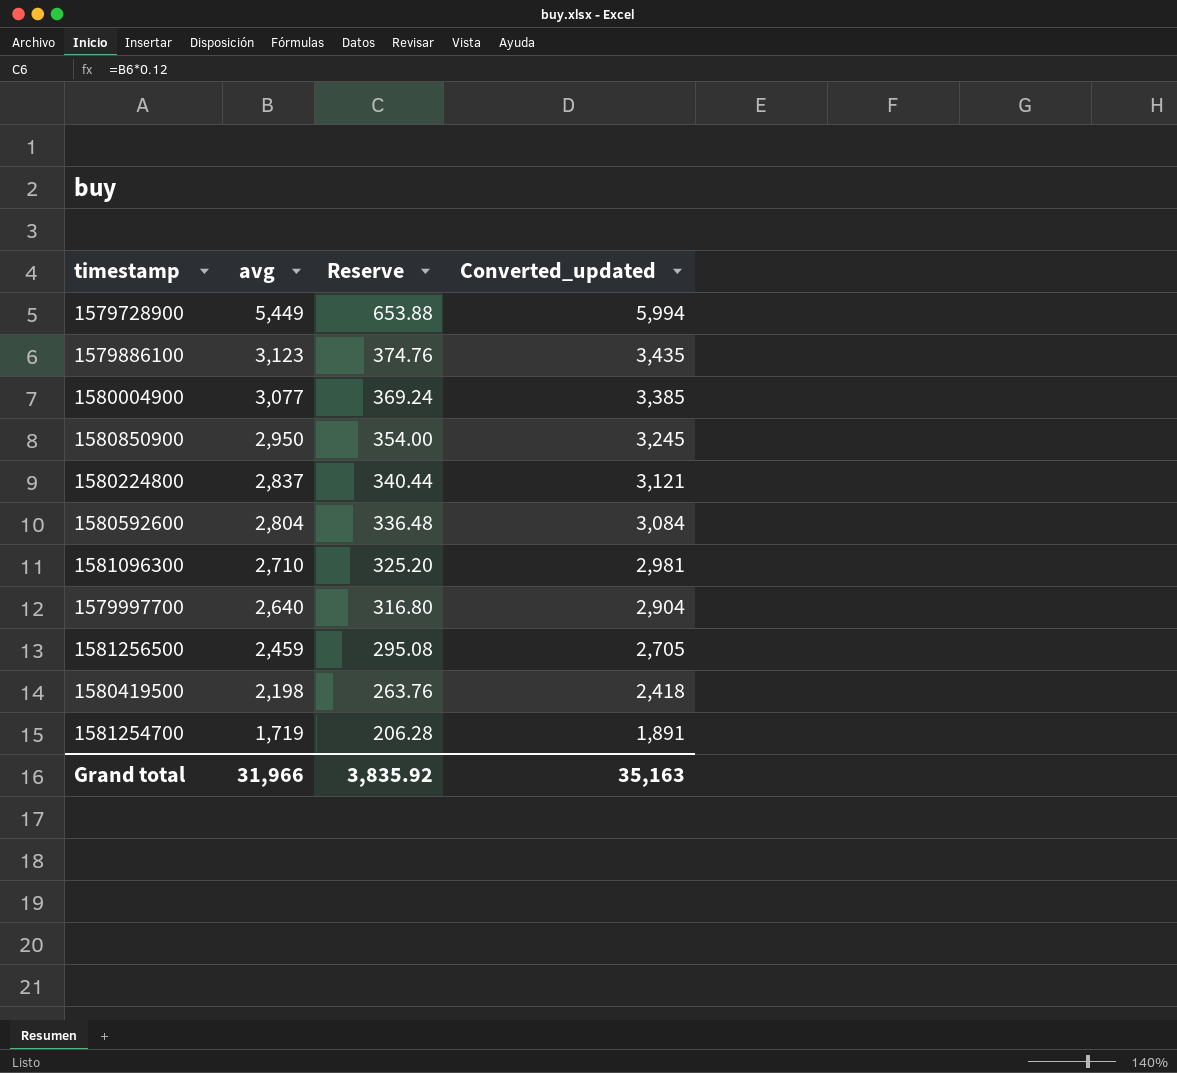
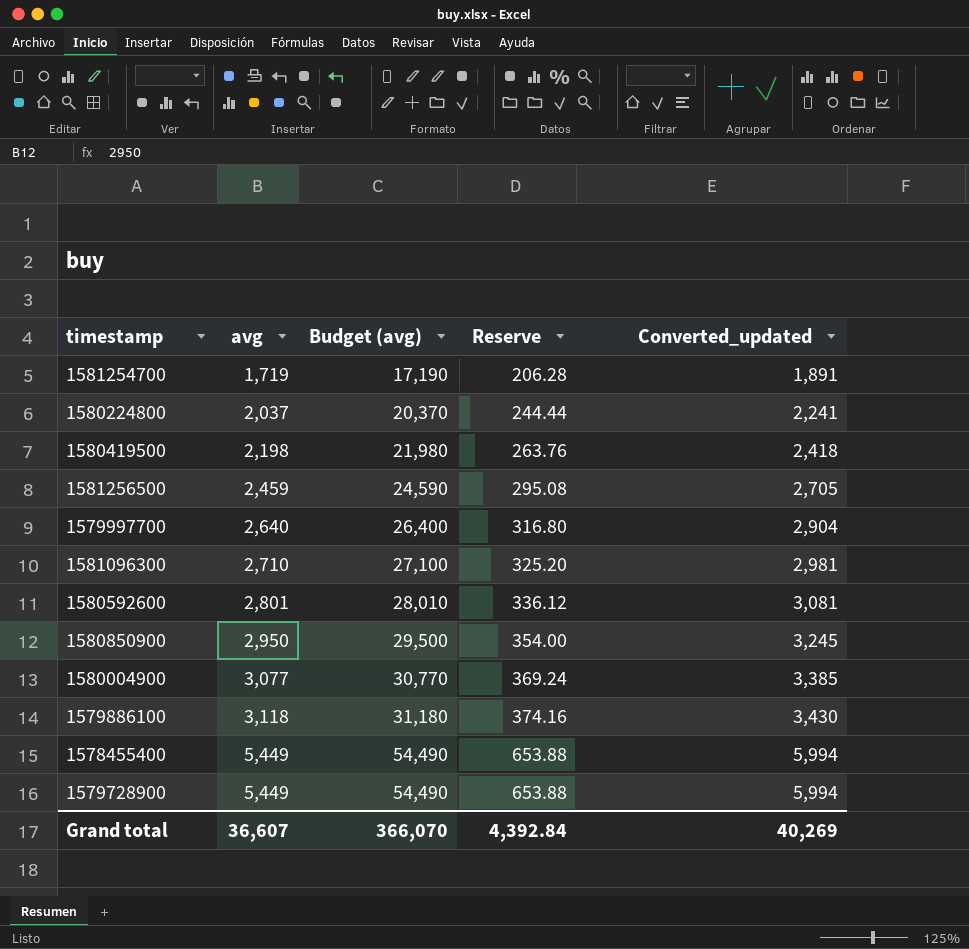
row order: avg descending -> avg ascending
column Budget (avg) | formula: none -> [avg] * 10
1580224800 | avg: 2,837 -> 2,037
1580224800 | Reserve: 340.44 -> 244.44
1580224800 | Converted_updated: 3,121 -> 2,241
1580592600 | avg: 2,804 -> 2,801
1580592600 | Reserve: 336.48 -> 336.12
1580592600 | Converted_updated: 3,084 -> 3,081
1579886100 | avg: 3,123 -> 3,118
1579886100 | Reserve: 374.76 -> 374.16
1579886100 | Converted_updated: 3,435 -> 3,430
row 1578455400: none -> 5,449 | 54,490 | 653.88 | 5,994
Grand total | avg: 31,966 -> 36,607
Grand total | Reserve: 3,835.92 -> 4,392.84
Grand total | Converted_updated: 35,163 -> 40,269

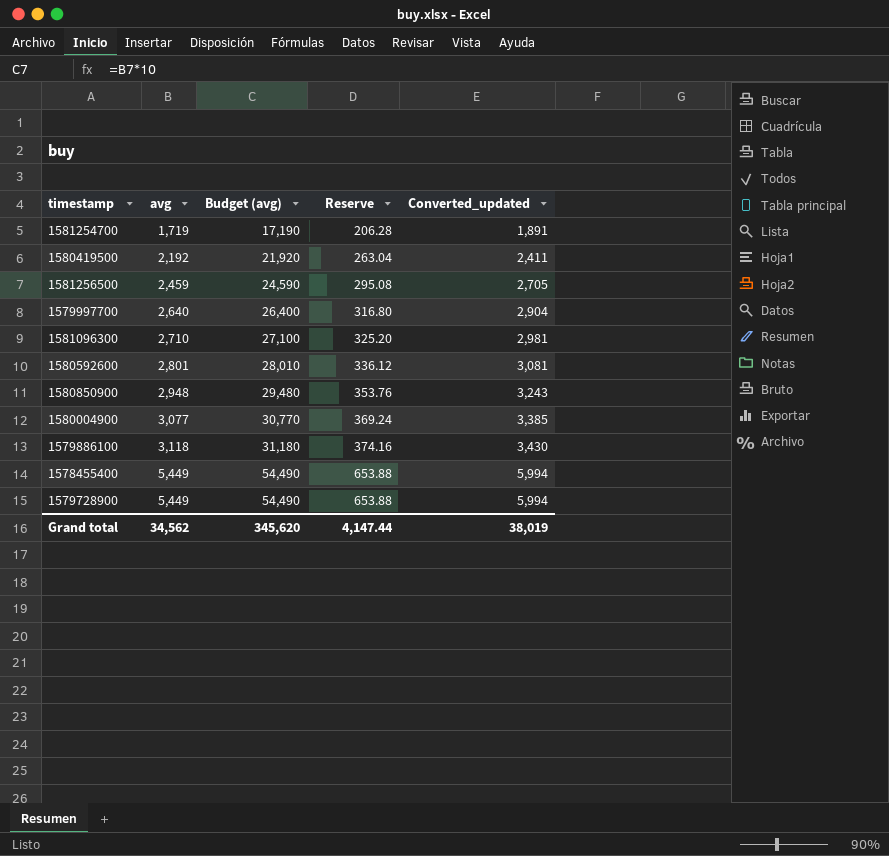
row 1580224800: 2,037 | 20,370 | 244.44 | 2,241 -> none
1580419500 | avg: 2,198 -> 2,192
1580419500 | Budget (avg): 21,980 -> 21,920
1580419500 | Reserve: 263.76 -> 263.04
1580419500 | Converted_updated: 2,418 -> 2,411
1580850900 | avg: 2,950 -> 2,948
1580850900 | Budget (avg): 29,500 -> 29,480
1580850900 | Reserve: 354.00 -> 353.76
1580850900 | Converted_updated: 3,245 -> 3,243
Grand total | avg: 36,607 -> 34,562
Grand total | Budget (avg): 366,070 -> 345,620
Grand total | Reserve: 4,392.84 -> 4,147.44
Grand total | Converted_updated: 40,269 -> 38,019

